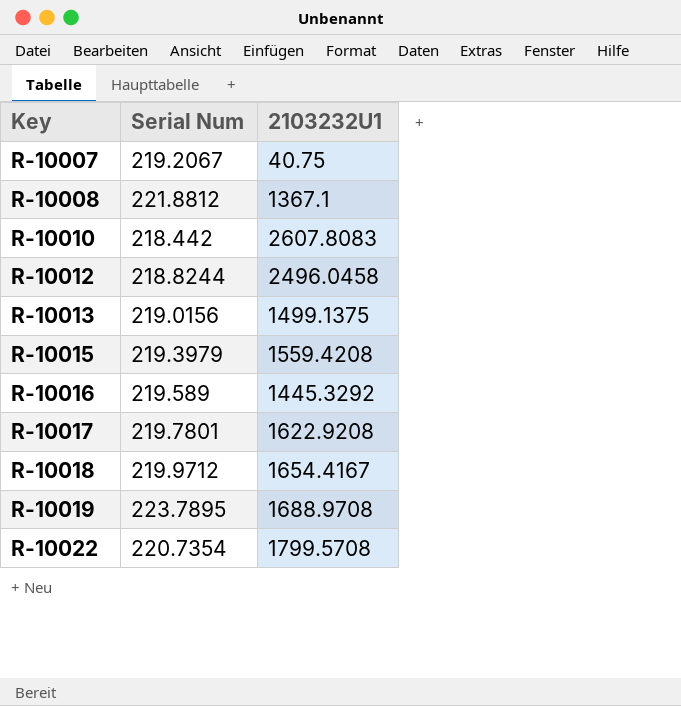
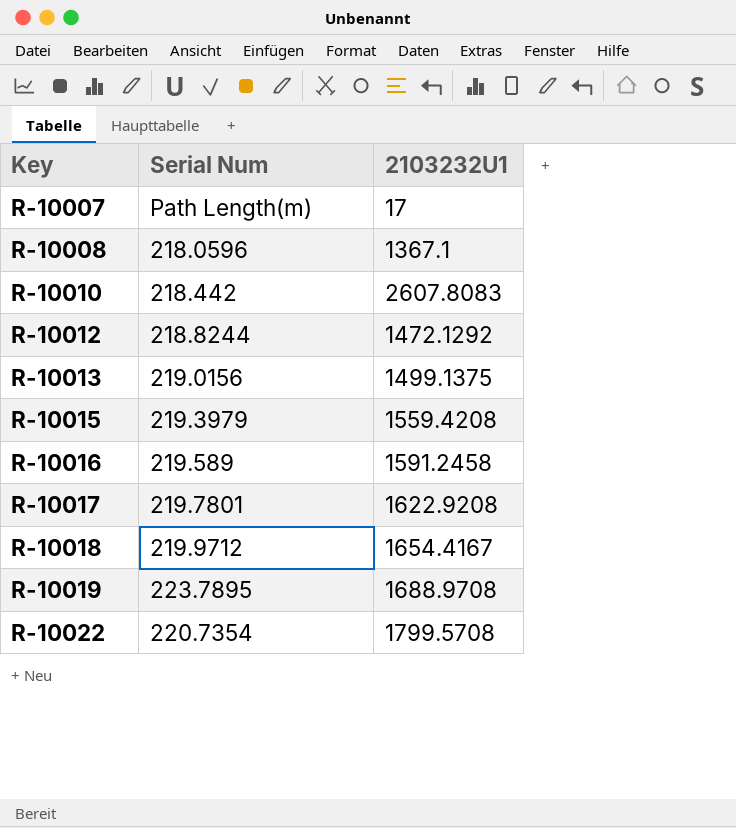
R-10007 | Serial Num: 219.2067 -> Path Length(m)
R-10007 | 2103232U1: 40.75 -> 17
R-10008 | Serial Num: 221.8812 -> 218.0596
R-10012 | 2103232U1: 2496.0458 -> 1472.1292
R-10016 | 2103232U1: 1445.3292 -> 1591.2458

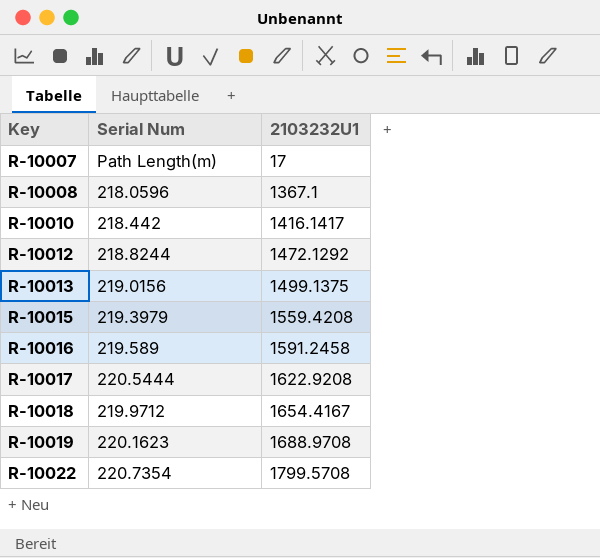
R-10010 | 2103232U1: 2607.8083 -> 1416.1417
R-10017 | Serial Num: 219.7801 -> 220.5444
R-10019 | Serial Num: 223.7895 -> 220.1623

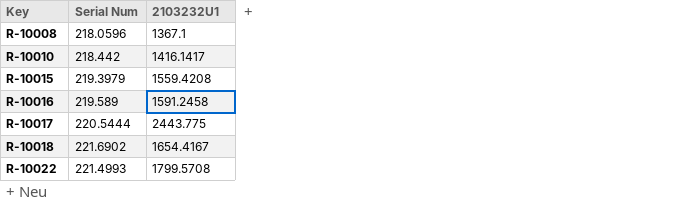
row R-10007: Path Length(m) | 17 -> none
row R-10012: 218.8244 | 1472.1292 -> none
row R-10013: 219.0156 | 1499.1375 -> none
row R-10019: 220.1623 | 1688.9708 -> none
R-10017 | 2103232U1: 1622.9208 -> 2443.775
R-10018 | Serial Num: 219.9712 -> 221.6902
R-10022 | Serial Num: 220.7354 -> 221.4993

